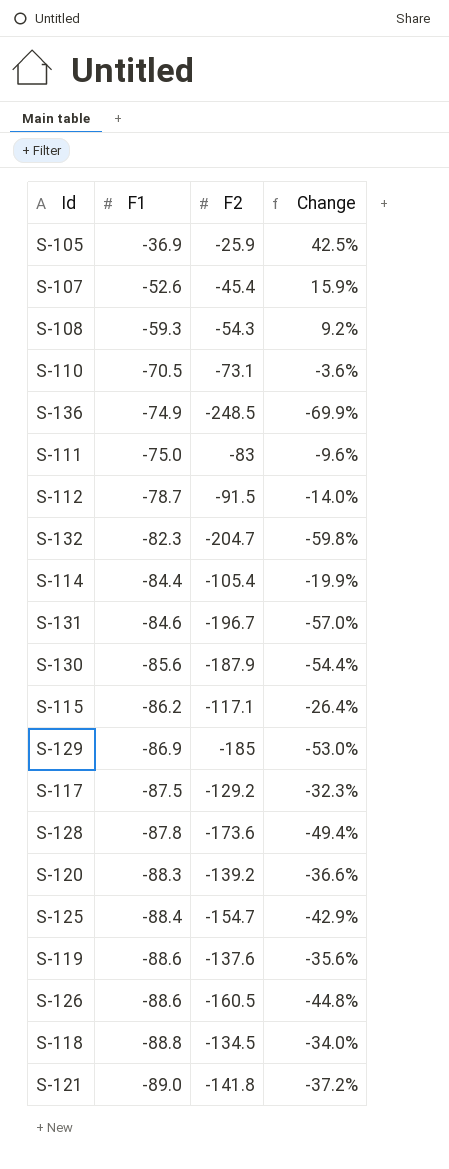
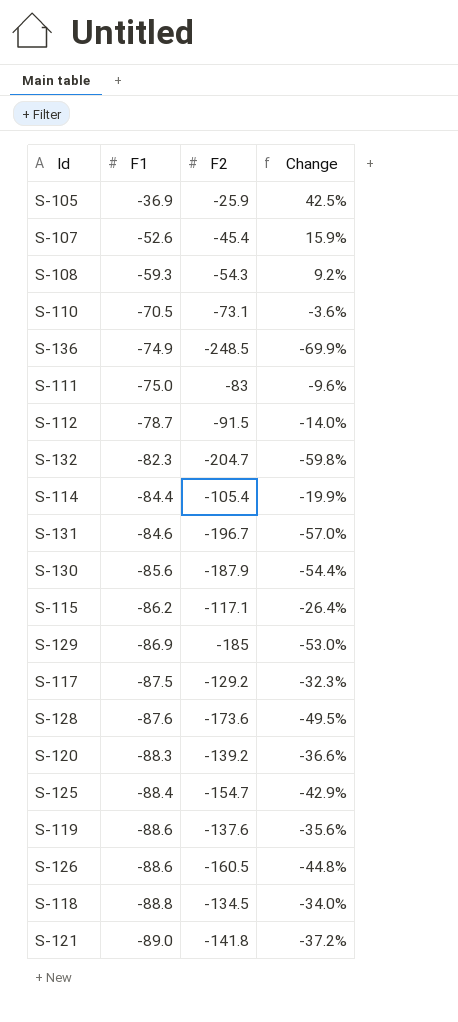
S-128 | F1: -87.8 -> -87.6
S-128 | Change: -49.4% -> -49.5%

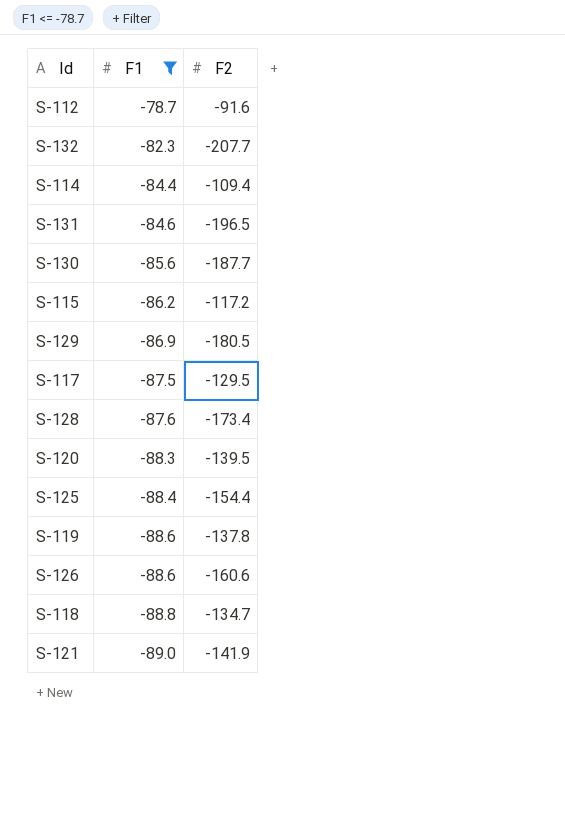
filter: none -> F1 <= -78.7
column Change | formula: ([F1] - [F2]) / [F2] -> none
S-112 | F2: -91.5 -> -91.6
S-132 | F2: -204.7 -> -207.7
S-114 | F2: -105.4 -> -109.4
S-131 | F2: -196.7 -> -196.5
S-130 | F2: -187.9 -> -187.7
S-115 | F2: -117.1 -> -117.2
S-129 | F2: -185 -> -180.5
S-117 | F2: -129.2 -> -129.5
S-128 | F2: -173.6 -> -173.4
S-120 | F2: -139.2 -> -139.5
S-125 | F2: -154.7 -> -154.4
S-119 | F2: -137.6 -> -137.8
S-126 | F2: -160.5 -> -160.6
S-118 | F2: -134.5 -> -134.7
S-121 | F2: -141.8 -> -141.9

